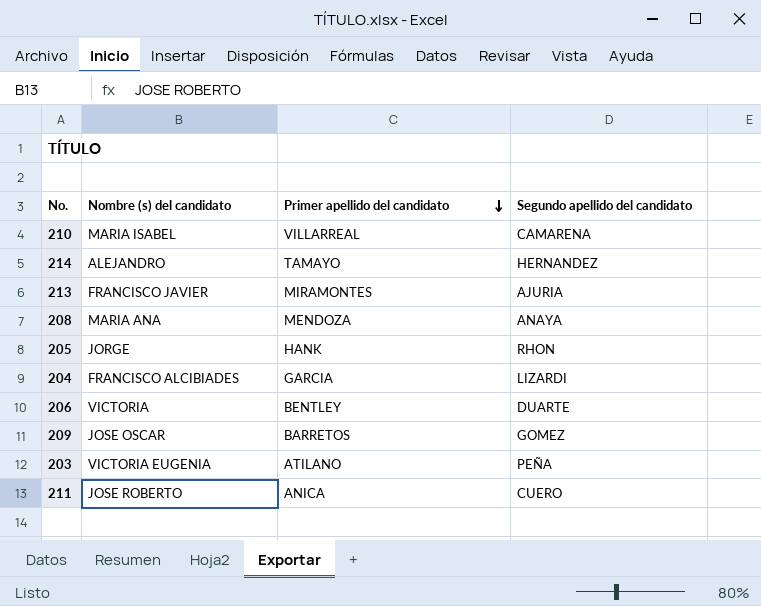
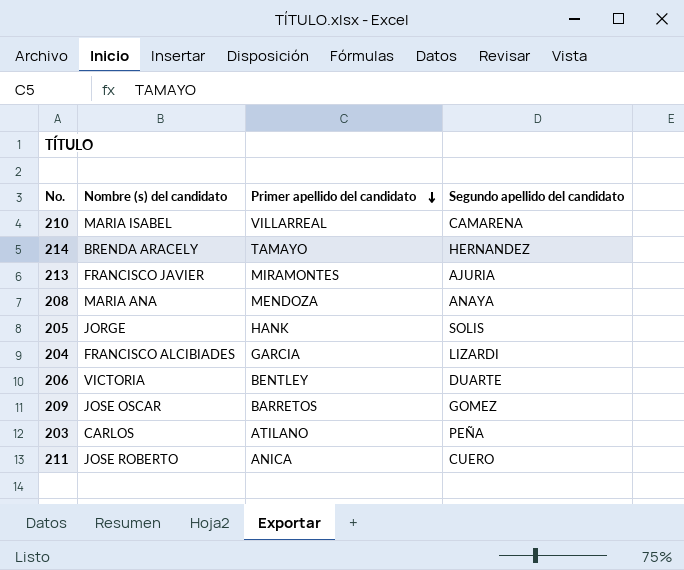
214 | Nombre (s) del candidato: ALEJANDRO -> BRENDA ARACELY
205 | Segundo apellido del candidato: RHON -> SOLIS
203 | Nombre (s) del candidato: VICTORIA EUGENIA -> CARLOS

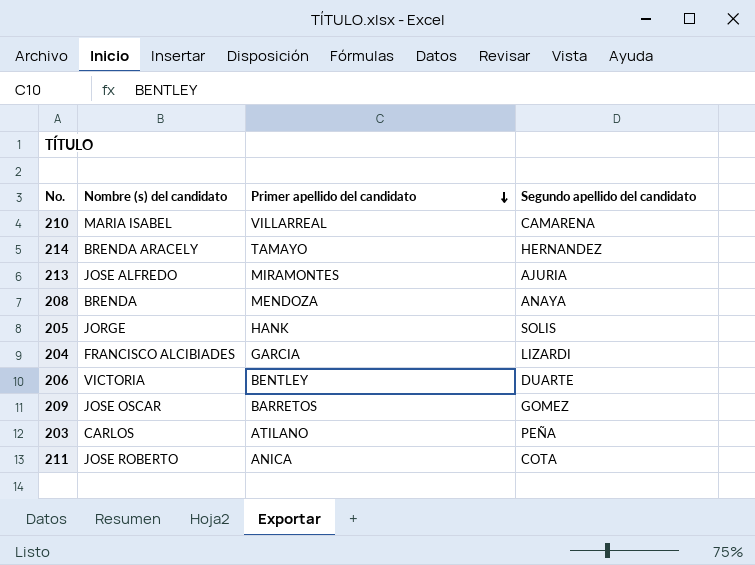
213 | Nombre (s) del candidato: FRANCISCO JAVIER -> JOSE ALFREDO
208 | Nombre (s) del candidato: MARIA ANA -> BRENDA
211 | Segundo apellido del candidato: CUERO -> COTA

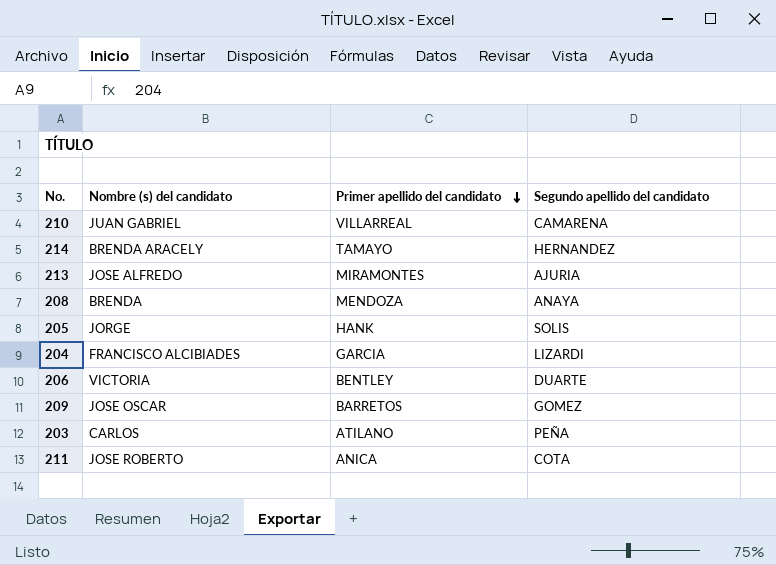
210 | Nombre (s) del candidato: MARIA ISABEL -> JUAN GABRIEL

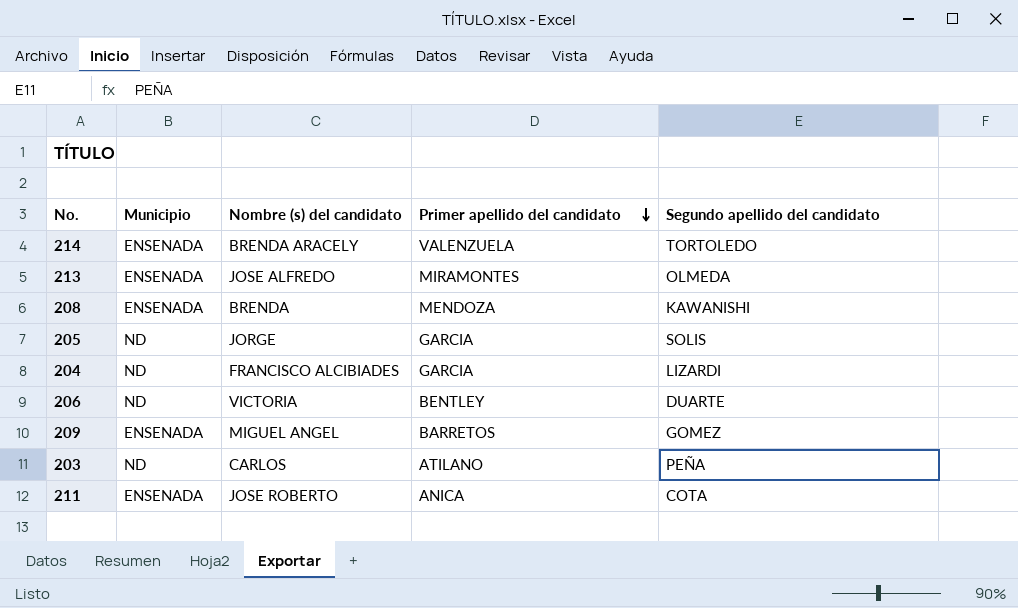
column Municipio | position: none -> 2
row 210: JUAN GABRIEL | VILLARREAL | CAMARENA -> none
214 | Primer apellido del candidato: TAMAYO -> VALENZUELA
214 | Segundo apellido del candidato: HERNANDEZ -> TORTOLEDO
213 | Segundo apellido del candidato: AJURIA -> OLMEDA
208 | Segundo apellido del candidato: ANAYA -> KAWANISHI
205 | Primer apellido del candidato: HANK -> GARCIA
209 | Nombre (s) del candidato: JOSE OSCAR -> MIGUEL ANGEL

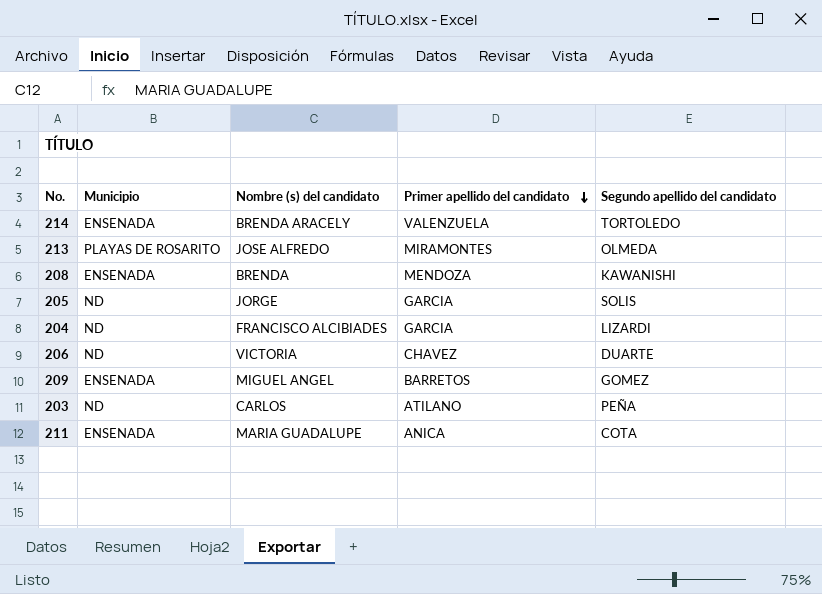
213 | Municipio: ENSENADA -> PLAYAS DE ROSARITO
206 | Primer apellido del candidato: BENTLEY -> CHAVEZ
211 | Nombre (s) del candidato: JOSE ROBERTO -> MARIA GUADALUPE

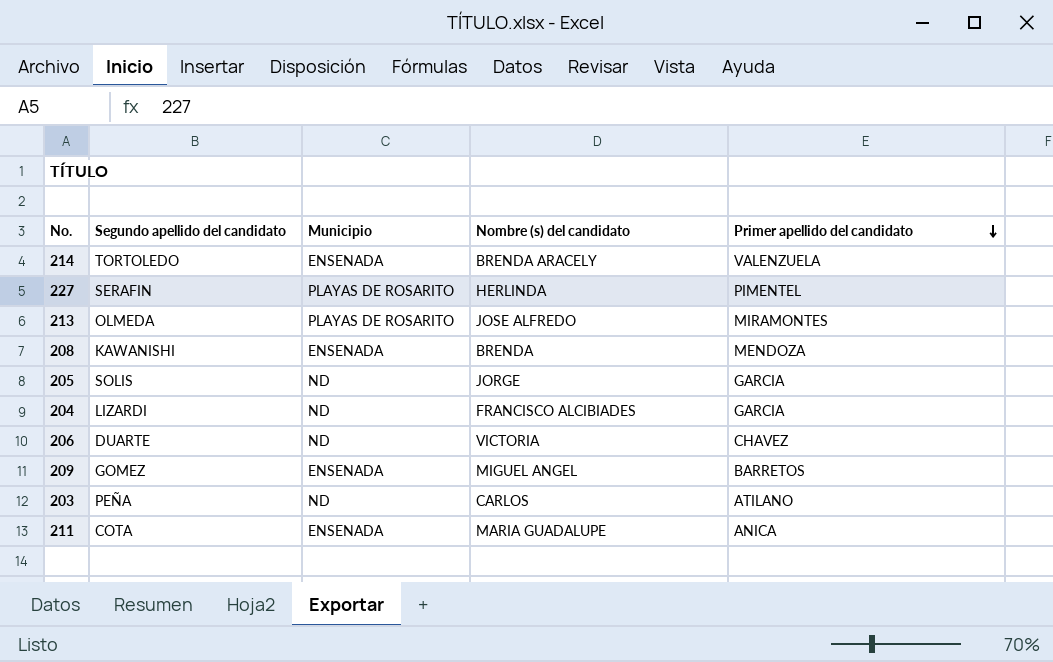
column Segundo apellido del candidato | position: 5 -> 2
row 227: none -> SERAFIN | PLAYAS DE ROSARITO | HERLINDA | PIMENTEL

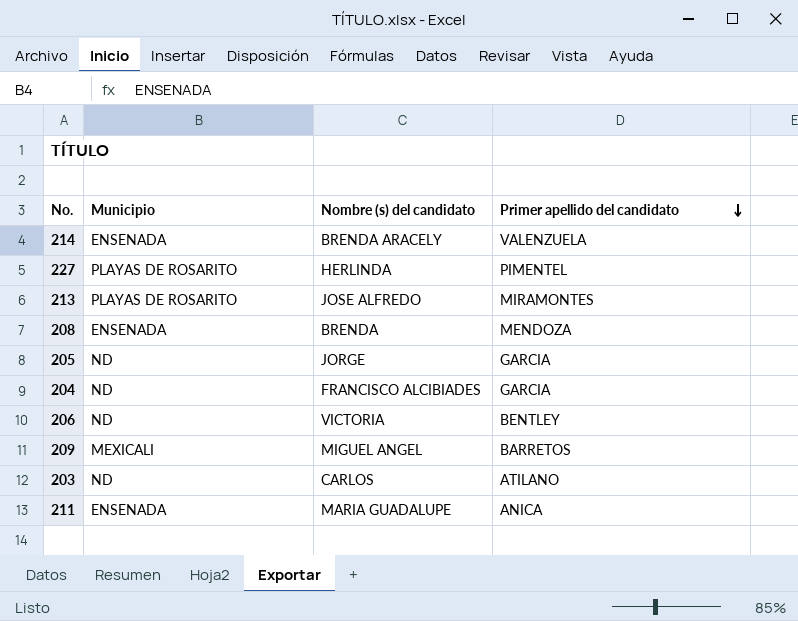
column Segundo apellido del candidato | position: 2 -> none
206 | Primer apellido del candidato: CHAVEZ -> BENTLEY
209 | Municipio: ENSENADA -> MEXICALI

